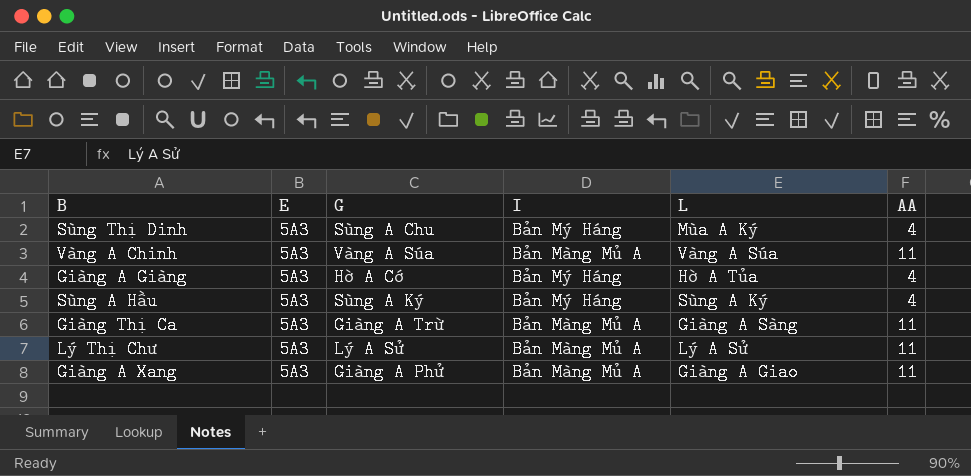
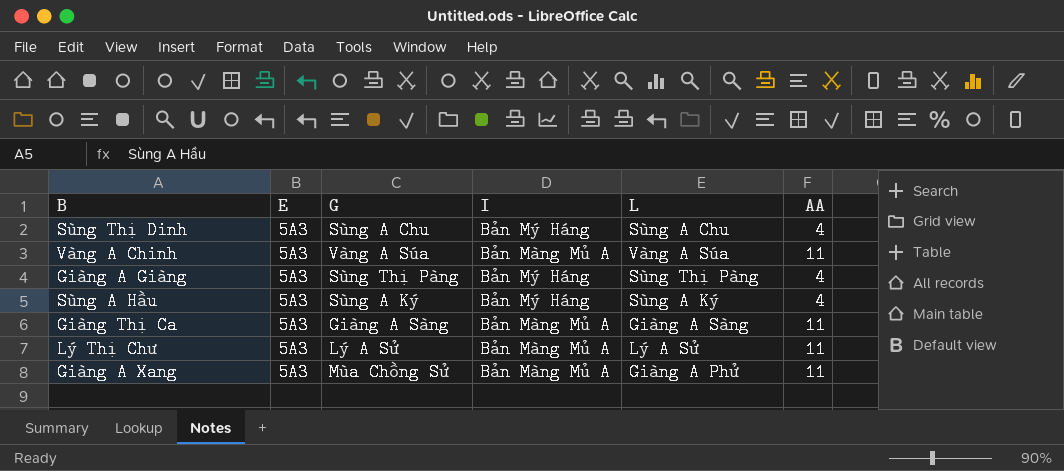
Sùng Thị Dinh | L: Mùa A Ký -> Sùng A Chu
Giàng A Giàng | G: Hờ A Cớ -> Sùng Thị Pàng
Giàng A Giàng | L: Hờ A Tủa -> Sùng Thị Pàng
Giàng Thị Ca | G: Giàng A Trừ -> Giàng A Sàng
Giàng A Xang | G: Giàng A Phử -> Mùa Chồng Sử
Giàng A Xang | L: Giàng A Giao -> Giàng A Phử

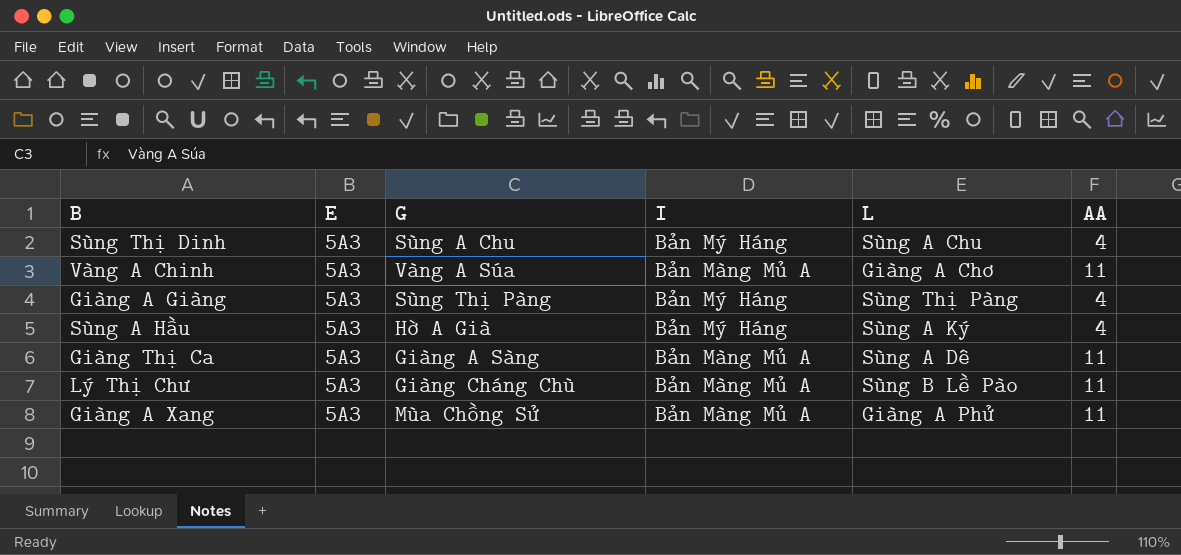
Vàng A Chinh | L: Vàng A Súa -> Giàng A Chơ
Sùng A Hầu | G: Sùng A Ký -> Hờ A Già
Giàng Thị Ca | L: Giàng A Sàng -> Sùng A Dê
Lý Thị Chư | G: Lý A Sử -> Giàng Cháng Chù
Lý Thị Chư | L: Lý A Sử -> Sùng B Lề Pào

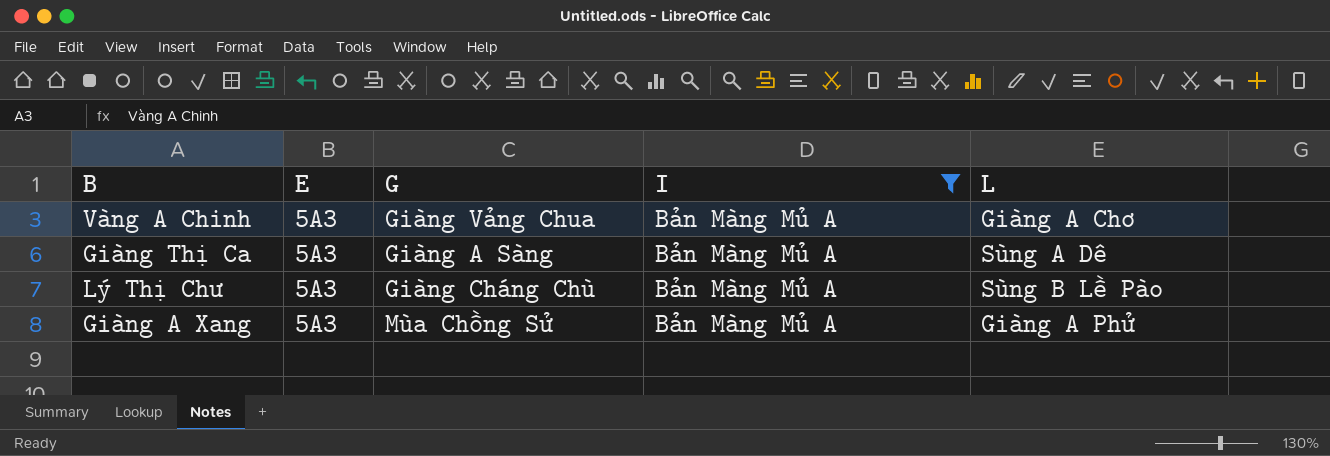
filter: none -> I = Bản Màng Mủ A
column AA | position: 6 -> none
Vàng A Chinh | G: Vàng A Súa -> Giàng Vảng Chua

